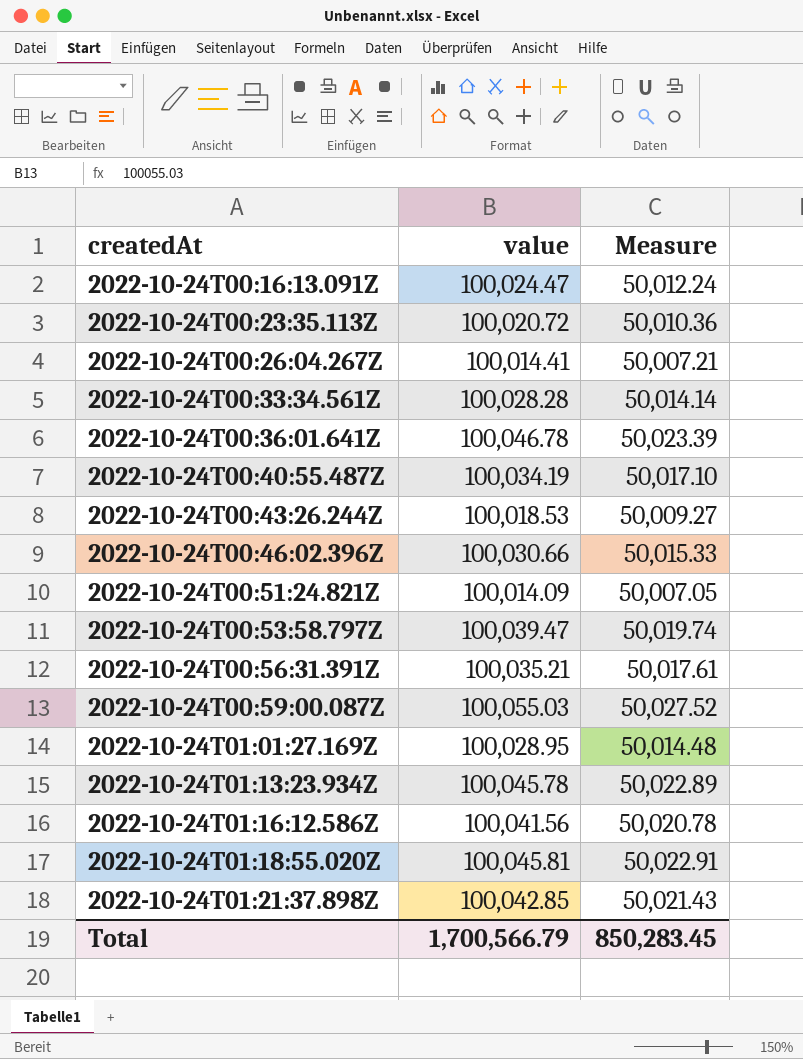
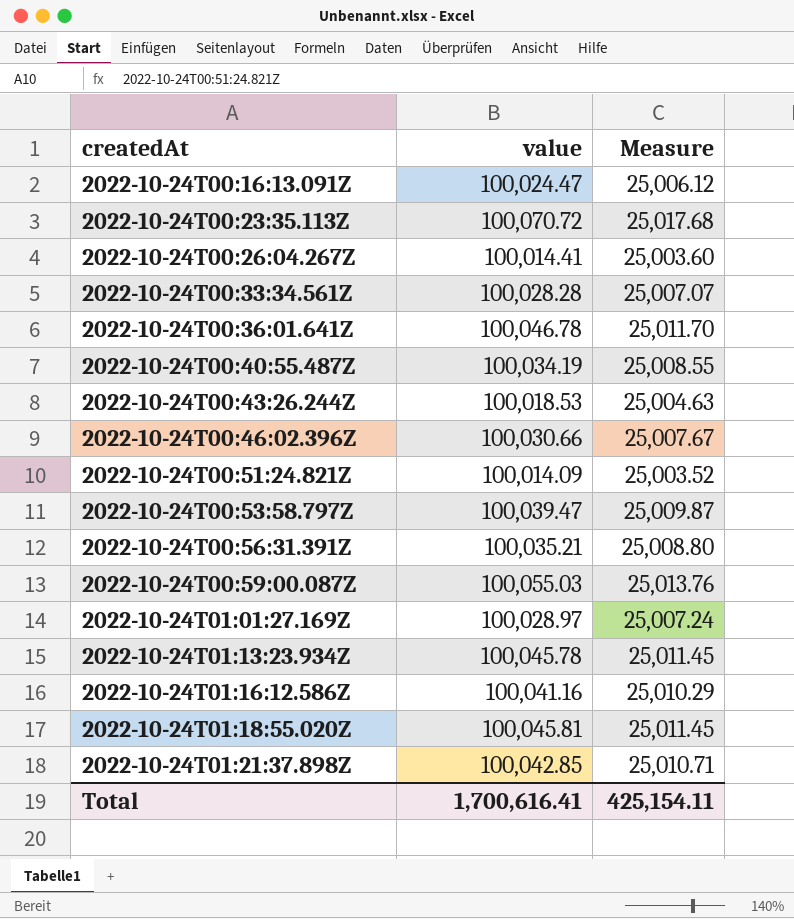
column Measure | formula: [value] * 0.5 -> [value] * 0.25
2022-10-24T00:23:35.113Z | value: 100,020.72 -> 100,070.72
2022-10-24T01:01:27.169Z | value: 100,028.95 -> 100,028.97
2022-10-24T01:16:12.586Z | value: 100,041.56 -> 100,041.16
Total | value: 1,700,566.79 -> 1,700,616.41
Total | Measure: 850,283.45 -> 425,154.11

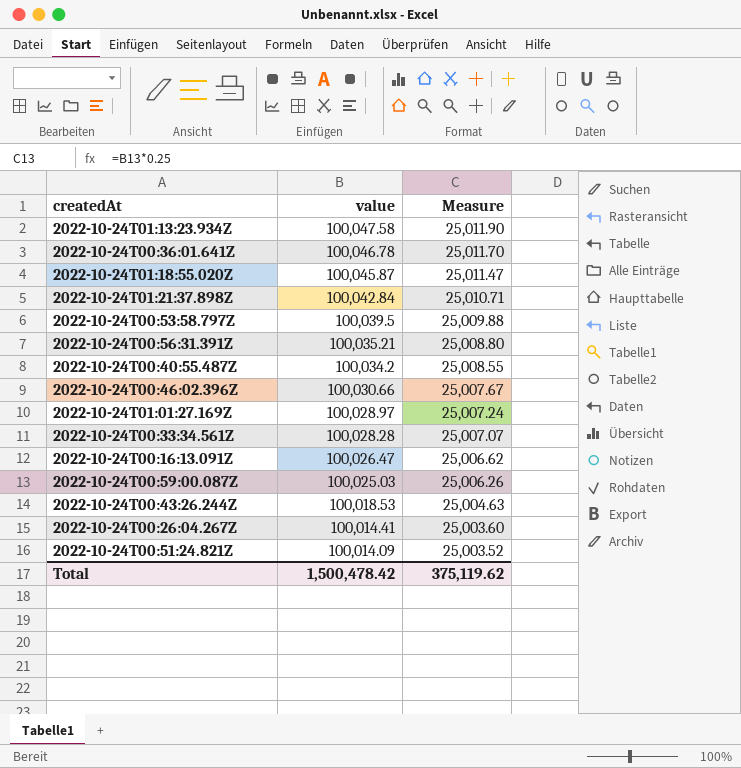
row order: createdAt ascending -> value descending
row 2022-10-24T00:23:35.113Z: 100,070.72 | 25,017.68 -> none
row 2022-10-24T01:16:12.586Z: 100,041.16 | 25,010.29 -> none
2022-10-24T01:13:23.934Z | value: 100,045.78 -> 100,047.58
2022-10-24T01:13:23.934Z | Measure: 25,011.45 -> 25,011.90
2022-10-24T01:18:55.020Z | value: 100,045.81 -> 100,045.87
2022-10-24T01:18:55.020Z | Measure: 25,011.45 -> 25,011.47
2022-10-24T01:21:37.898Z | value: 100,042.85 -> 100,042.84
2022-10-24T00:53:58.797Z | value: 100,039.47 -> 100,039.5
2022-10-24T00:53:58.797Z | Measure: 25,009.87 -> 25,009.88
2022-10-24T00:40:55.487Z | value: 100,034.19 -> 100,034.2
2022-10-24T00:16:13.091Z | value: 100,024.47 -> 100,026.47
2022-10-24T00:16:13.091Z | Measure: 25,006.12 -> 25,006.62
2022-10-24T00:59:00.087Z | value: 100,055.03 -> 100,025.03
2022-10-24T00:59:00.087Z | Measure: 25,013.76 -> 25,006.26
Total | value: 1,700,616.41 -> 1,500,478.42
Total | Measure: 425,154.11 -> 375,119.62

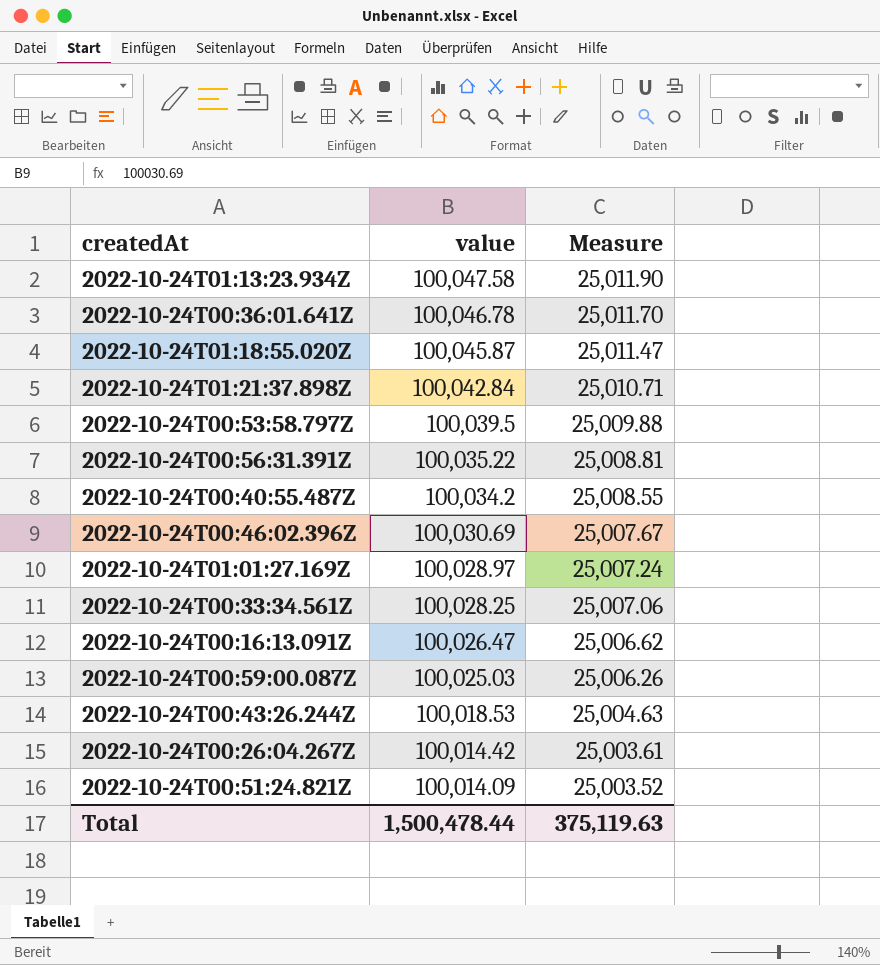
2022-10-24T00:56:31.391Z | value: 100,035.21 -> 100,035.22
2022-10-24T00:56:31.391Z | Measure: 25,008.80 -> 25,008.81
2022-10-24T00:46:02.396Z | value: 100,030.66 -> 100,030.69
2022-10-24T00:33:34.561Z | value: 100,028.28 -> 100,028.25
2022-10-24T00:33:34.561Z | Measure: 25,007.07 -> 25,007.06
2022-10-24T00:26:04.267Z | value: 100,014.41 -> 100,014.42
2022-10-24T00:26:04.267Z | Measure: 25,003.60 -> 25,003.61
Total | value: 1,500,478.42 -> 1,500,478.44
Total | Measure: 375,119.62 -> 375,119.63

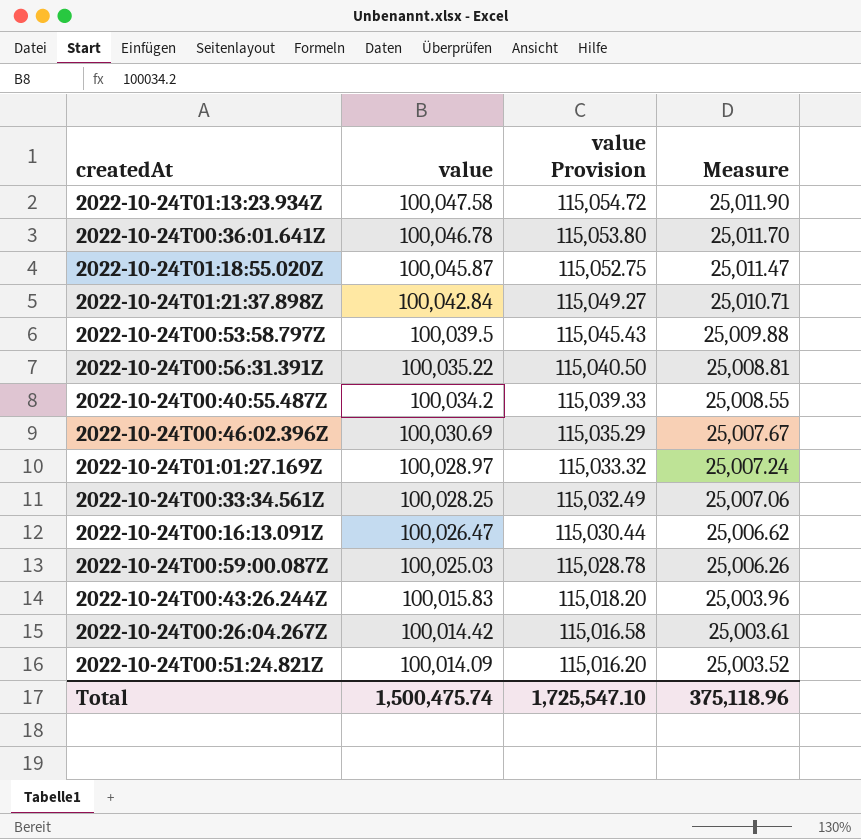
column value Provision | formula: none -> [value] * 1.15
2022-10-24T00:43:26.244Z | value: 100,018.53 -> 100,015.83
2022-10-24T00:43:26.244Z | Measure: 25,004.63 -> 25,003.96
Total | value: 1,500,478.44 -> 1,500,475.74
Total | Measure: 375,119.63 -> 375,118.96

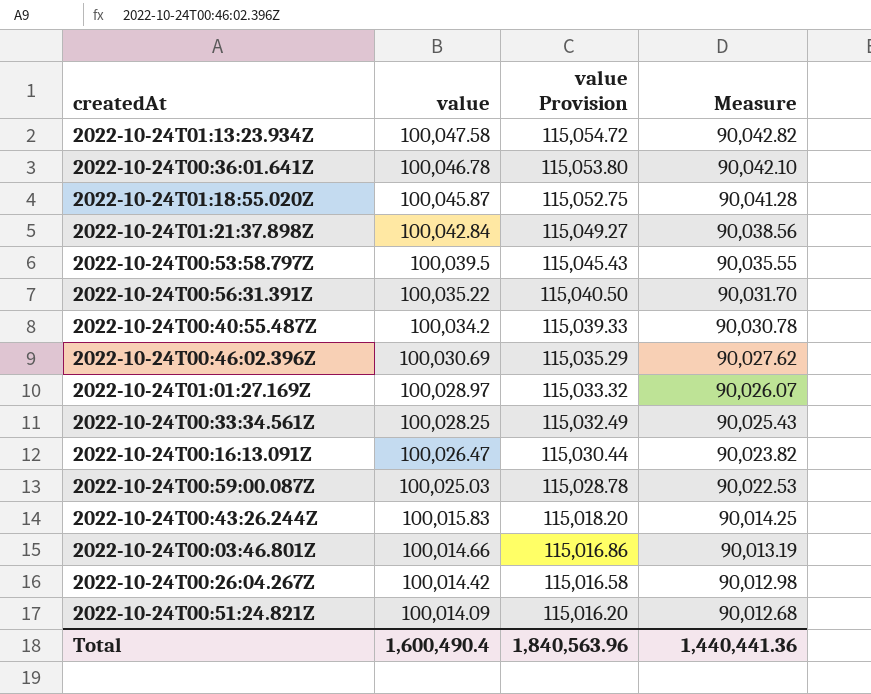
column Measure | formula: [value] * 0.25 -> [value] * 0.9
row 2022-10-24T00:03:46.801Z: none -> 100,014.66 | 115,016.86 | 90,013.19
Total | value: 1,500,475.74 -> 1,600,490.4
Total | value Provision: 1,725,547.10 -> 1,840,563.96
Total | Measure: 375,118.96 -> 1,440,441.36

